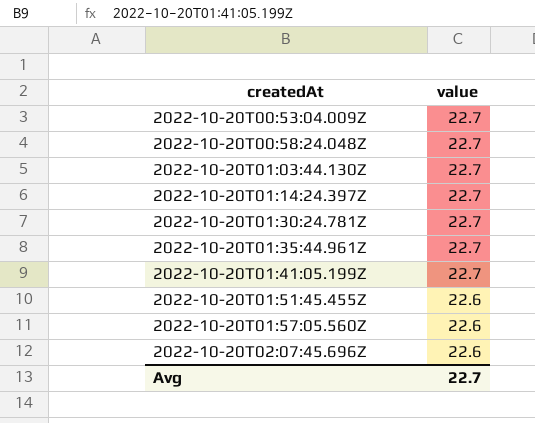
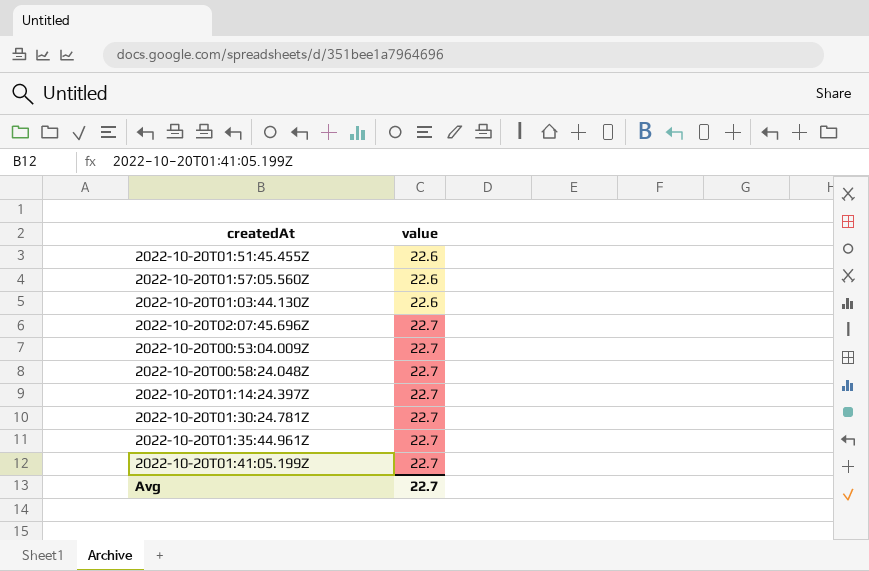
row order: createdAt ascending -> value ascending
2022-10-20T01:03:44.130Z | value: 22.7 -> 22.6
2022-10-20T02:07:45.696Z | value: 22.6 -> 22.7

